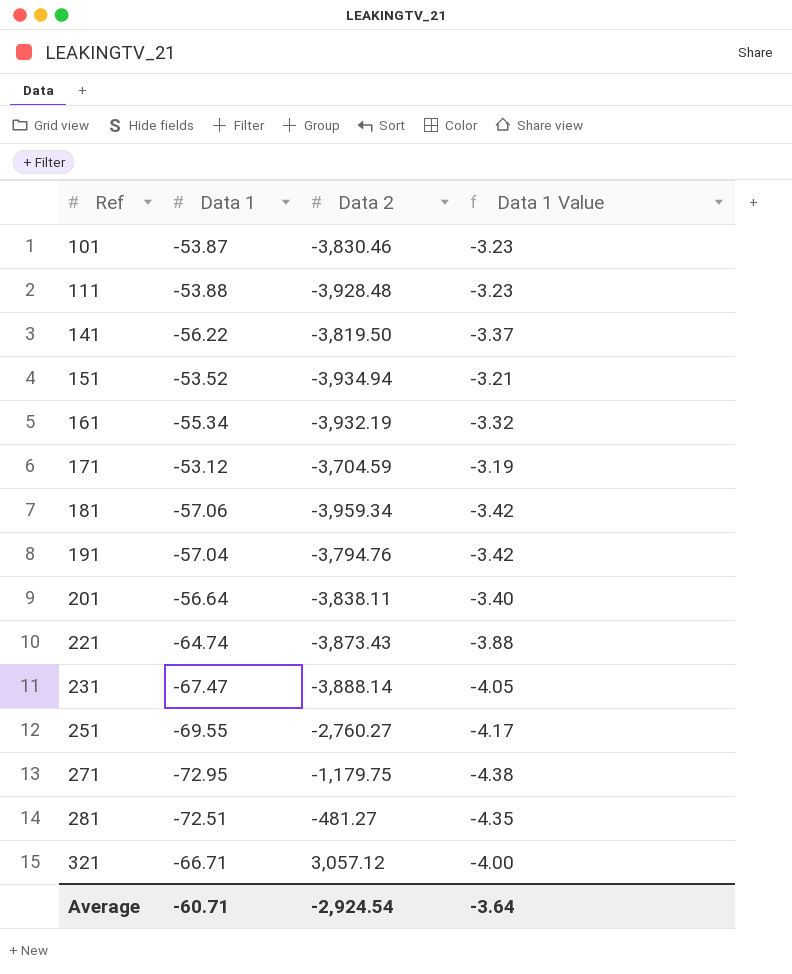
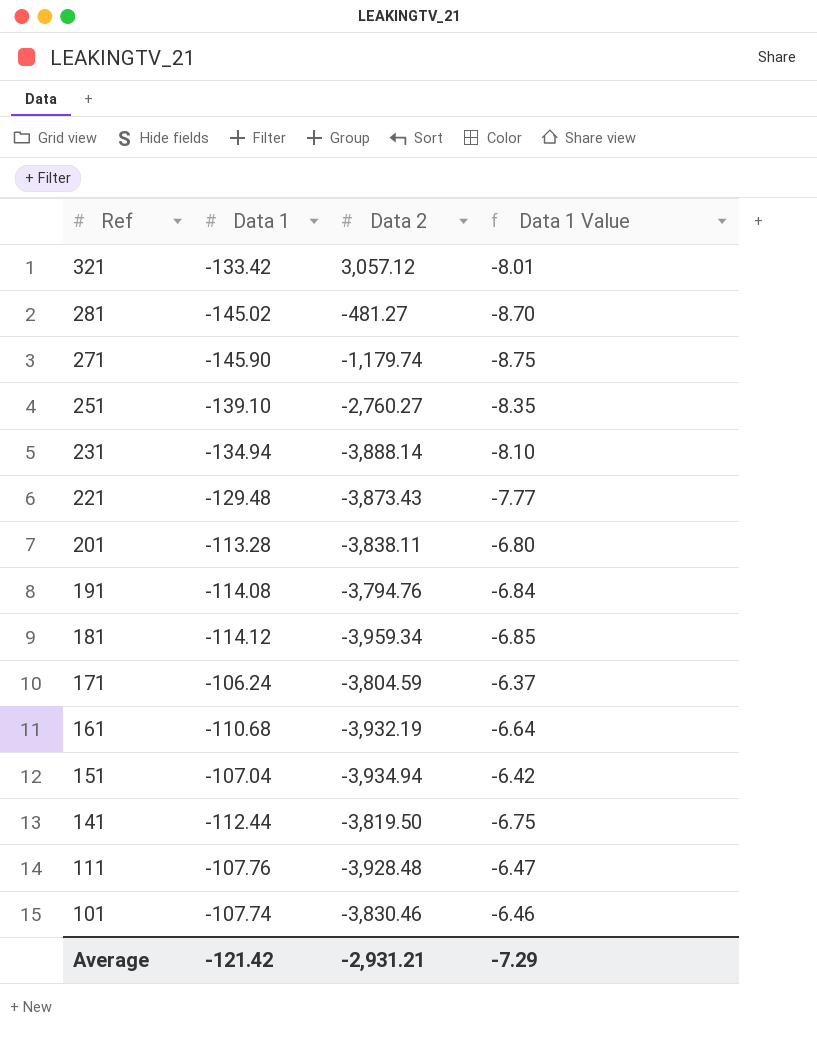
row order: Ref ascending -> Ref descending
321 | Data 1: -66.71 -> -133.42
321 | Data 1 Value: -4.00 -> -8.01
281 | Data 1: -72.51 -> -145.02
281 | Data 1 Value: -4.35 -> -8.70
271 | Data 1: -72.95 -> -145.90
271 | Data 2: -1,179.75 -> -1,179.74
271 | Data 1 Value: -4.38 -> -8.75
251 | Data 1: -69.55 -> -139.10
251 | Data 1 Value: -4.17 -> -8.35
231 | Data 1: -67.47 -> -134.94
231 | Data 1 Value: -4.05 -> -8.10
221 | Data 1: -64.74 -> -129.48
221 | Data 1 Value: -3.88 -> -7.77
201 | Data 1: -56.64 -> -113.28
201 | Data 1 Value: -3.40 -> -6.80
191 | Data 1: -57.04 -> -114.08
191 | Data 1 Value: -3.42 -> -6.84
181 | Data 1: -57.06 -> -114.12
181 | Data 1 Value: -3.42 -> -6.85
171 | Data 1: -53.12 -> -106.24
171 | Data 2: -3,704.59 -> -3,804.59
171 | Data 1 Value: -3.19 -> -6.37
161 | Data 1: -55.34 -> -110.68
161 | Data 1 Value: -3.32 -> -6.64
151 | Data 1: -53.52 -> -107.04
151 | Data 1 Value: -3.21 -> -6.42
141 | Data 1: -56.22 -> -112.44
141 | Data 1 Value: -3.37 -> -6.75
111 | Data 1: -53.88 -> -107.76
111 | Data 1 Value: -3.23 -> -6.47
101 | Data 1: -53.87 -> -107.74
101 | Data 1 Value: -3.23 -> -6.46
Average | Data 1: -60.71 -> -121.42
Average | Data 2: -2,924.54 -> -2,931.21
Average | Data 1 Value: -3.64 -> -7.29

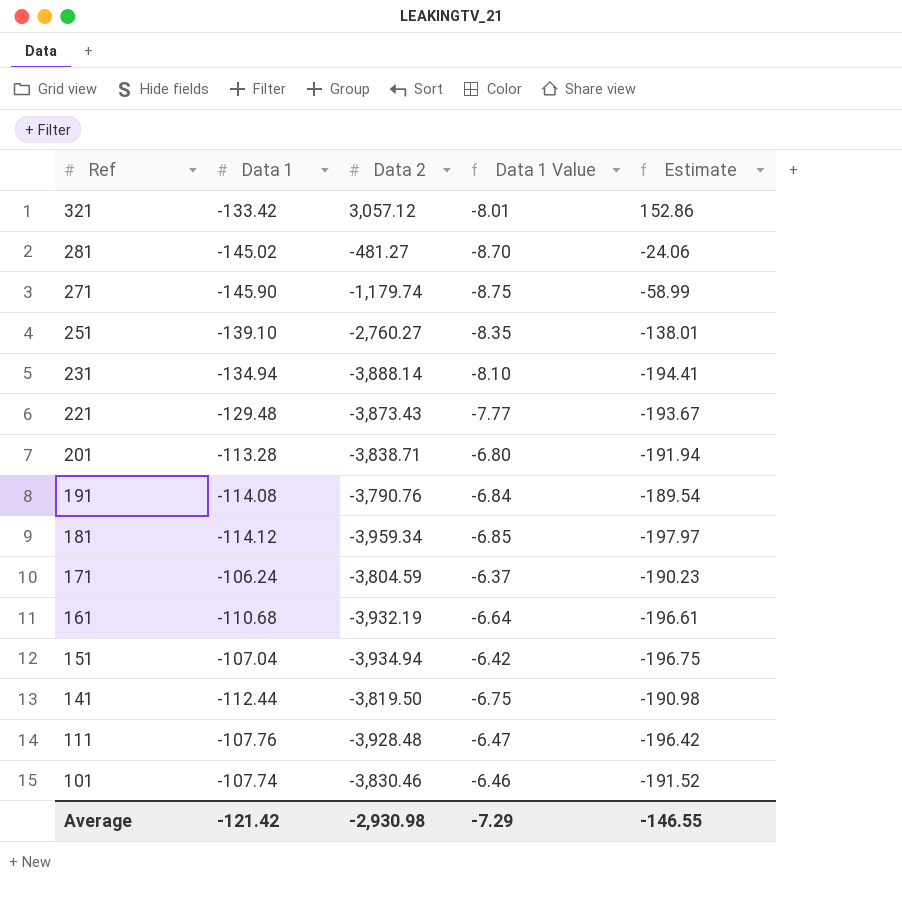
column Estimate | formula: none -> [Data 2] * 0.05
201 | Data 2: -3,838.11 -> -3,838.71
191 | Data 2: -3,794.76 -> -3,790.76
Average | Data 2: -2,931.21 -> -2,930.98

